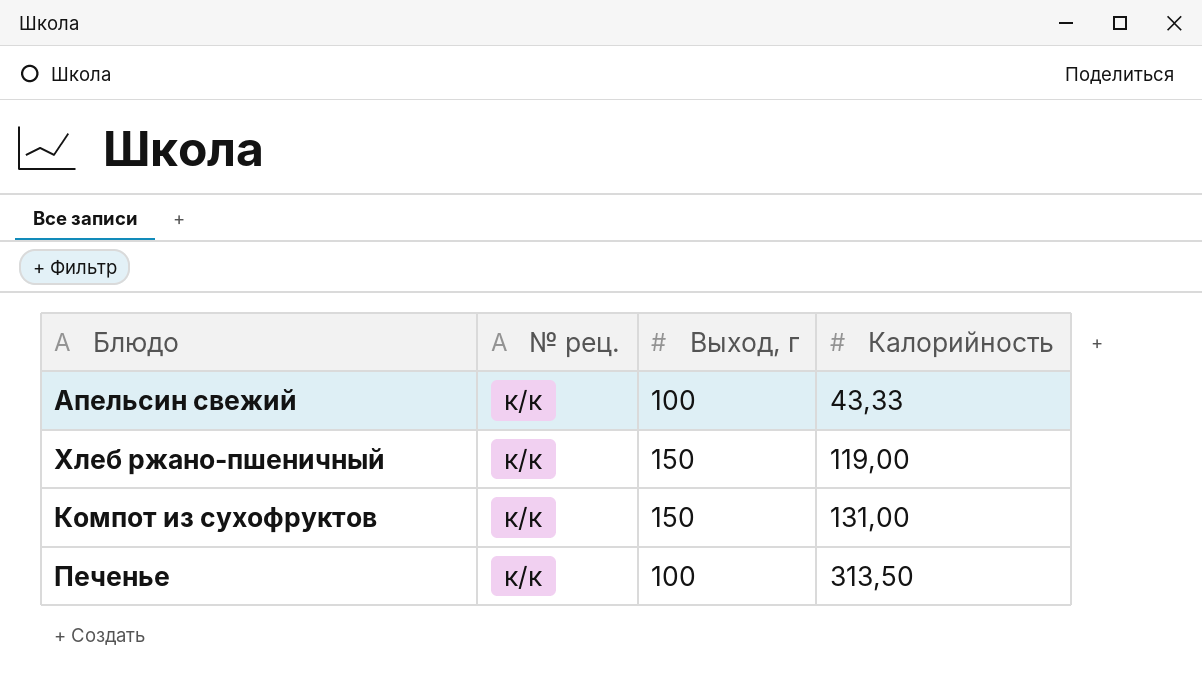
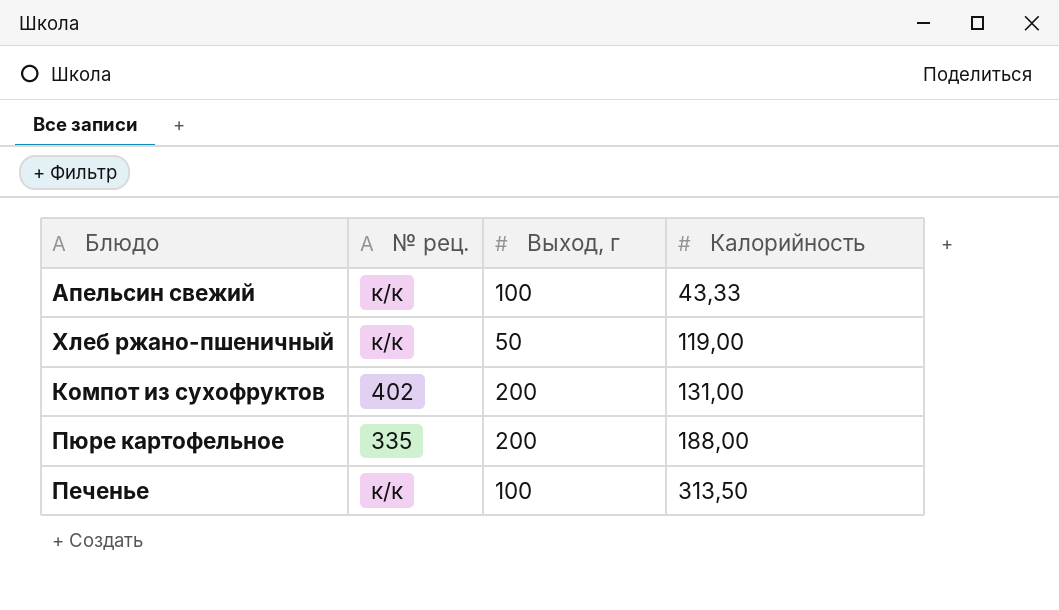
Хлеб ржано-пшеничный | Выход, г: 150 -> 50
Компот из сухофруктов | № рец.: к/к -> 402
Компот из сухофруктов | Выход, г: 150 -> 200
row Пюре картофельное: none -> 335 | 200 | 188,00

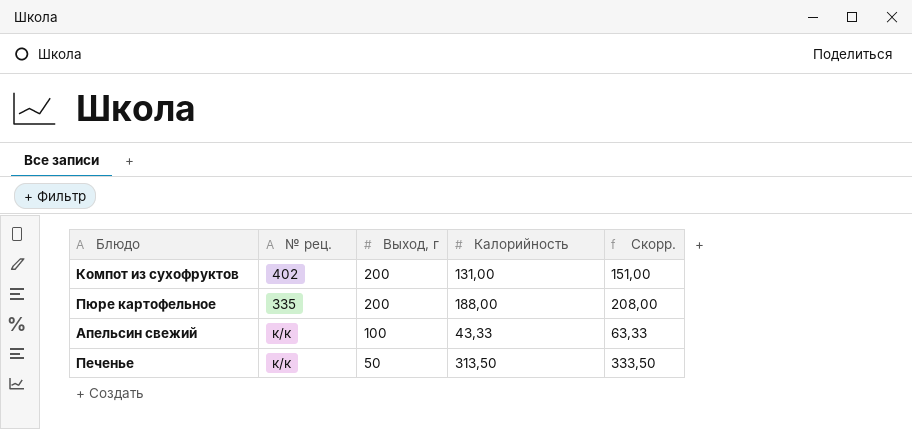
row order: Калорийность ascending -> Выход, г descending
column Скорр. | formula: none -> [Калорийность] + 20
row Хлеб ржано-пшеничный: к/к | 50 | 119,00 -> none
Печенье | Выход, г: 100 -> 50

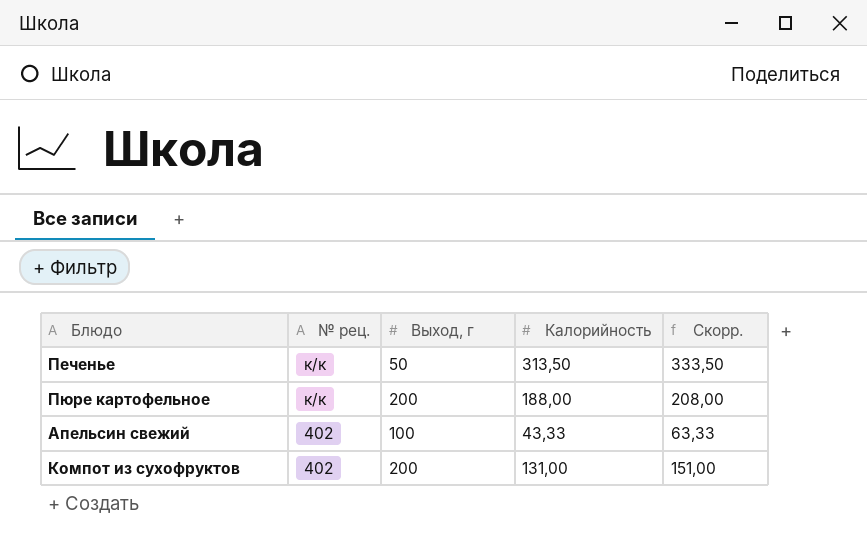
row order: Выход, г descending -> № рец. descending
Пюре картофельное | № рец.: 335 -> к/к
Апельсин свежий | № рец.: к/к -> 402

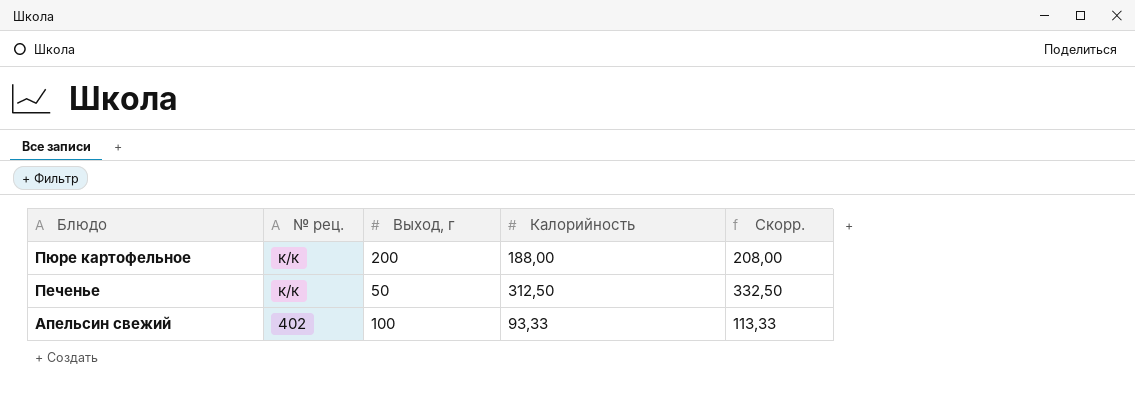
row order: № рец. descending -> Блюдо descending
row Компот из сухофруктов: 402 | 200 | 131,00 | 151,00 -> none
Печенье | Калорийность: 313,50 -> 312,50
Печенье | Скорр.: 333,50 -> 332,50
Апельсин свежий | Калорийность: 43,33 -> 93,33
Апельсин свежий | Скорр.: 63,33 -> 113,33

